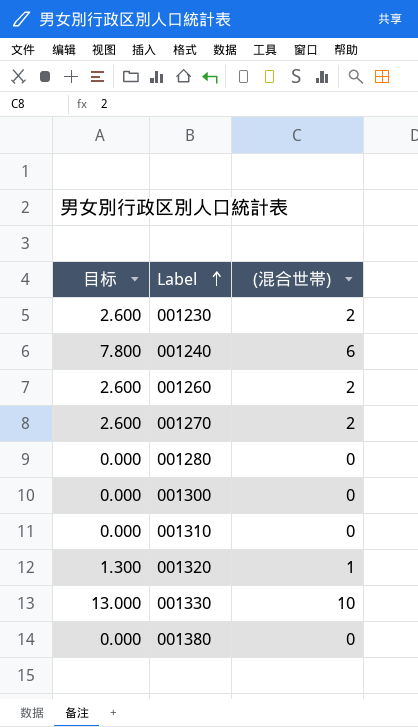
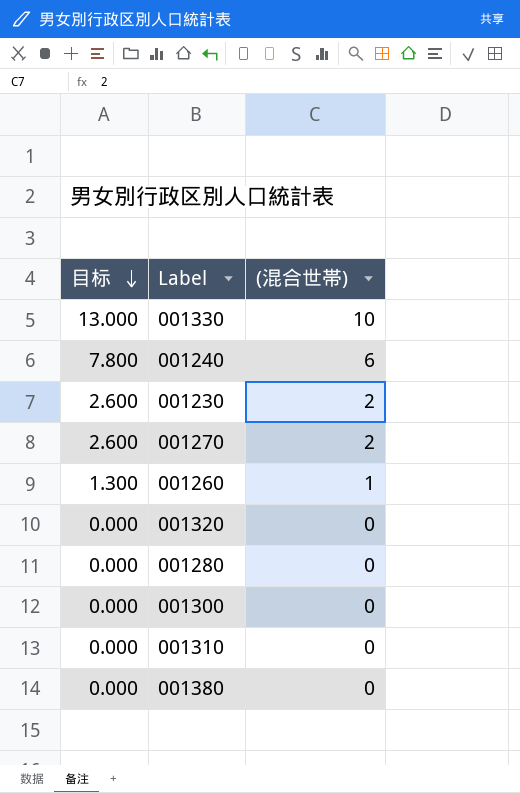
row order: Label ascending -> 目标 descending
001260 | 目标: 2.600 -> 1.300
001260 | (混合世帯): 2 -> 1
001320 | 目标: 1.300 -> 0.000
001320 | (混合世帯): 1 -> 0

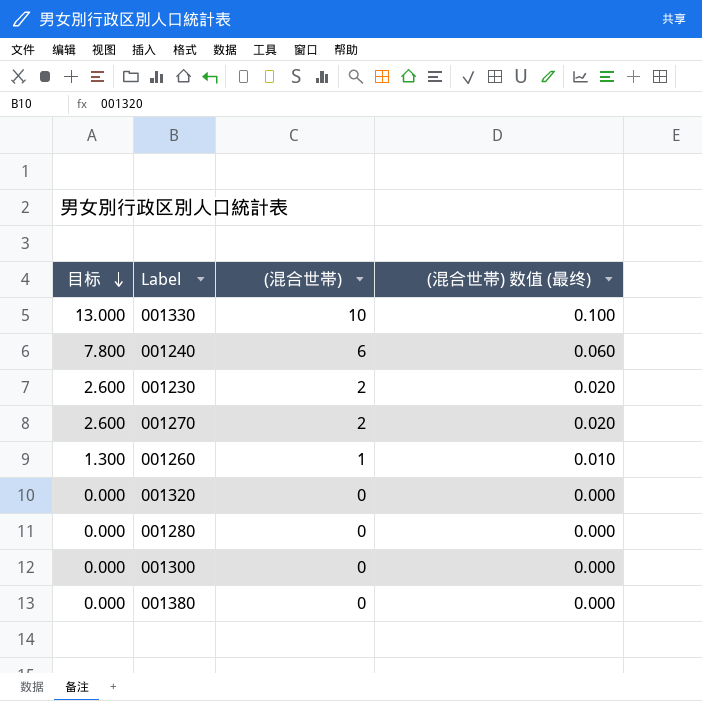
column (混合世帯) 数值 (最终) | formula: none -> [(混合世帯)] * 0.01
row 001310: 0.000 | 0 -> none

